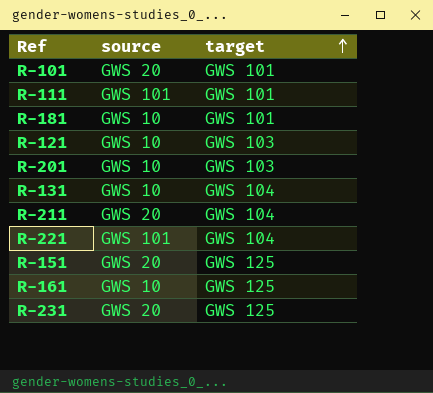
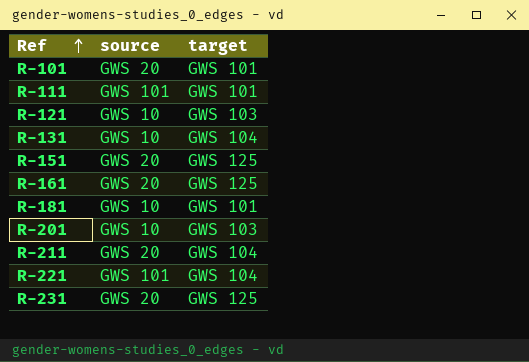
row order: target ascending -> Ref ascending
R-161 | source: GWS 10 -> GWS 20

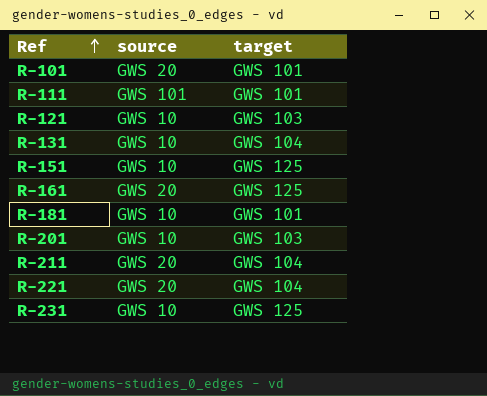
R-151 | source: GWS 20 -> GWS 10
R-221 | source: GWS 101 -> GWS 20
R-231 | source: GWS 20 -> GWS 10

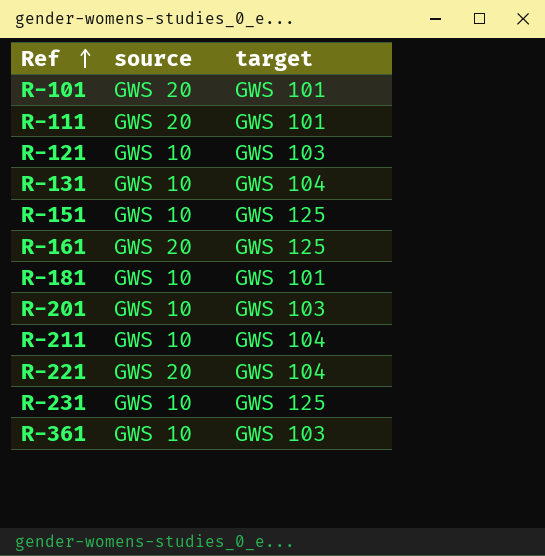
R-111 | source: GWS 101 -> GWS 20
R-211 | source: GWS 20 -> GWS 10
row R-361: none -> GWS 10 | GWS 103

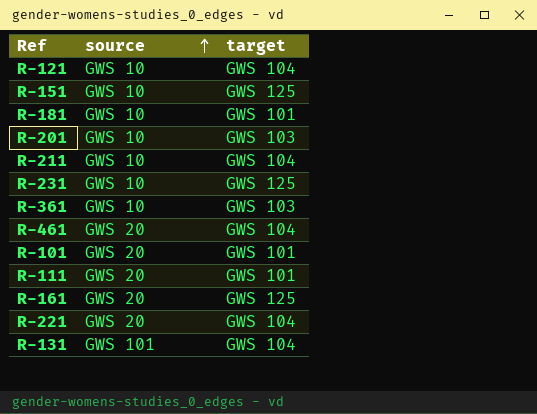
row order: Ref ascending -> source ascending
R-121 | target: GWS 103 -> GWS 104
row R-461: none -> GWS 20 | GWS 104
R-131 | source: GWS 10 -> GWS 101

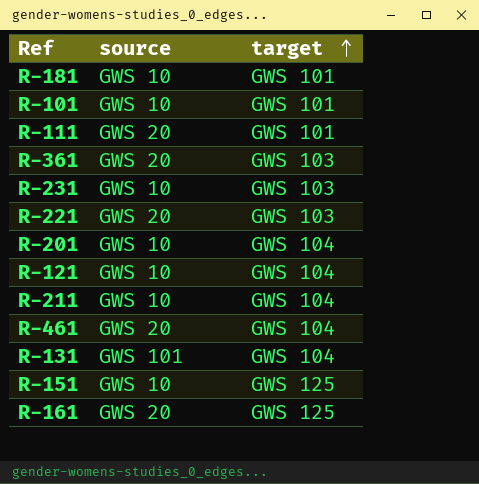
row order: source ascending -> target ascending
R-101 | source: GWS 20 -> GWS 10
R-361 | source: GWS 10 -> GWS 20
R-231 | target: GWS 125 -> GWS 103
R-221 | target: GWS 104 -> GWS 103
R-201 | target: GWS 103 -> GWS 104

